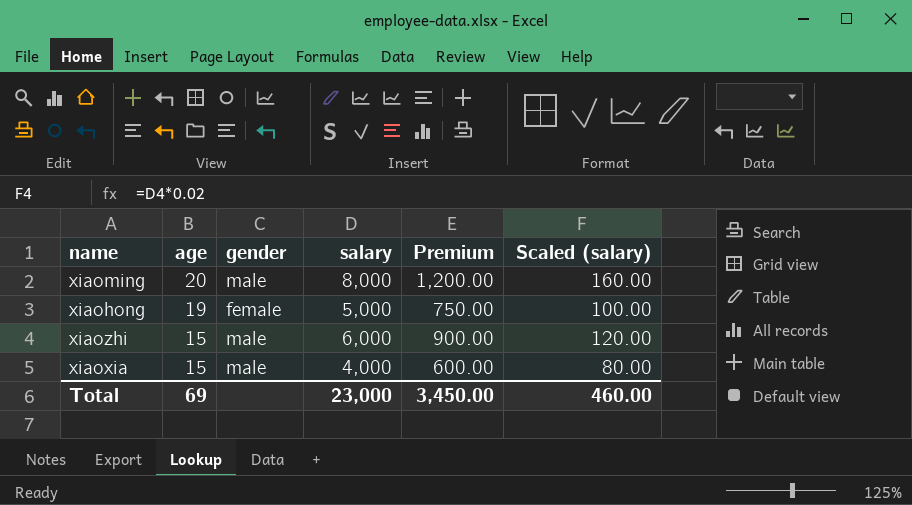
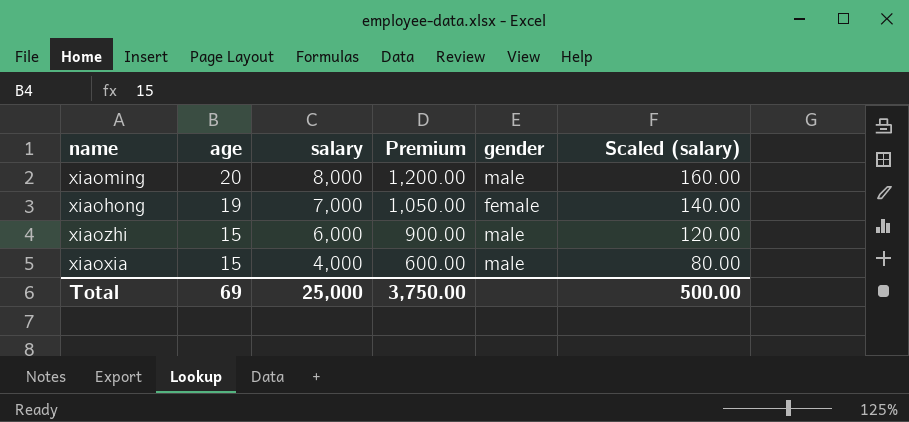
column gender | position: 3 -> 5
xiaohong | salary: 5,000 -> 7,000
xiaohong | Premium: 750.00 -> 1,050.00
xiaohong | Scaled (salary): 100.00 -> 140.00
Total | salary: 23,000 -> 25,000
Total | Premium: 3,450.00 -> 3,750.00
Total | Scaled (salary): 460.00 -> 500.00

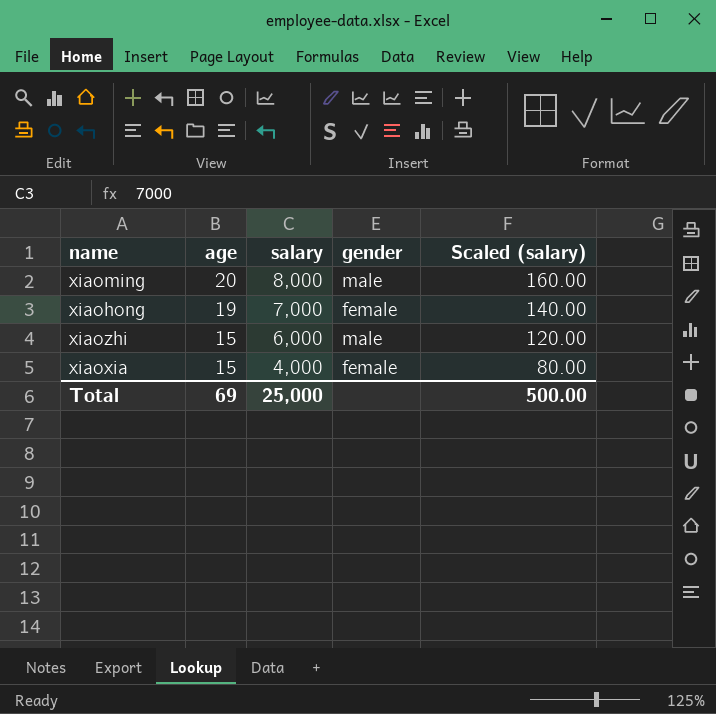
column Premium | formula: [salary] * 0.15 -> none
xiaoxia | gender: male -> female

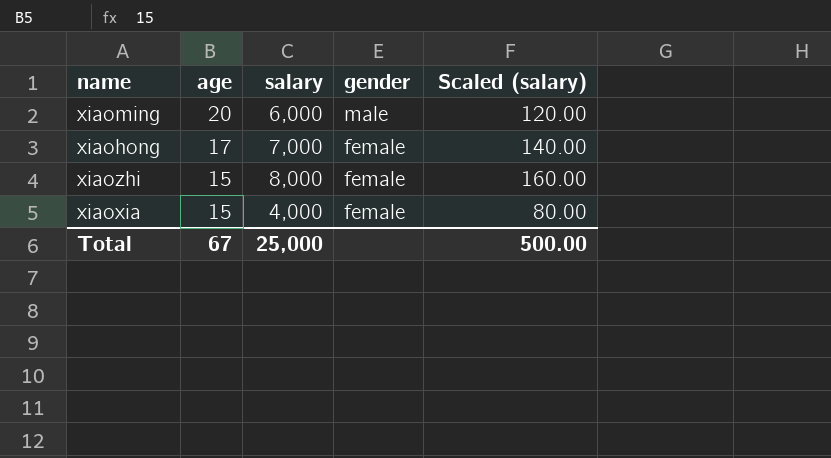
xiaoming | salary: 8,000 -> 6,000
xiaoming | Scaled (salary): 160.00 -> 120.00
xiaohong | age: 19 -> 17
xiaozhi | salary: 6,000 -> 8,000
xiaozhi | gender: male -> female
xiaozhi | Scaled (salary): 120.00 -> 160.00
Total | age: 69 -> 67

